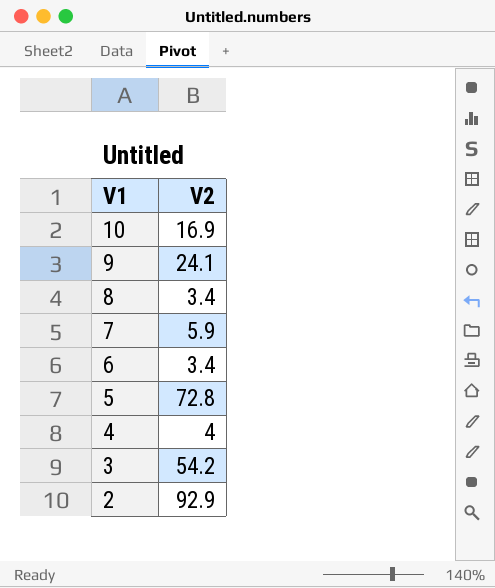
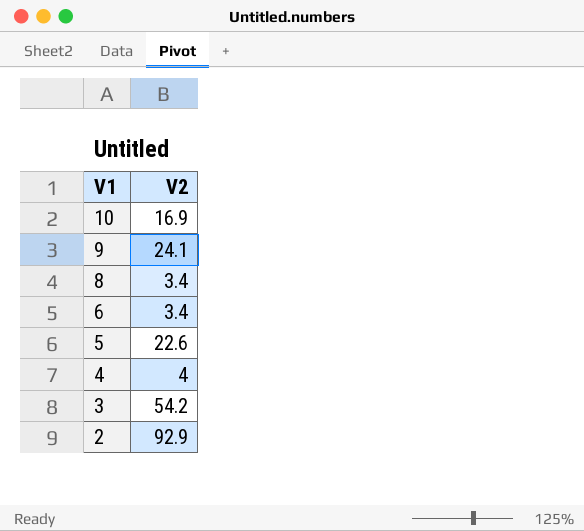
row 7: 5.9 -> none
5 | V2: 72.8 -> 22.6

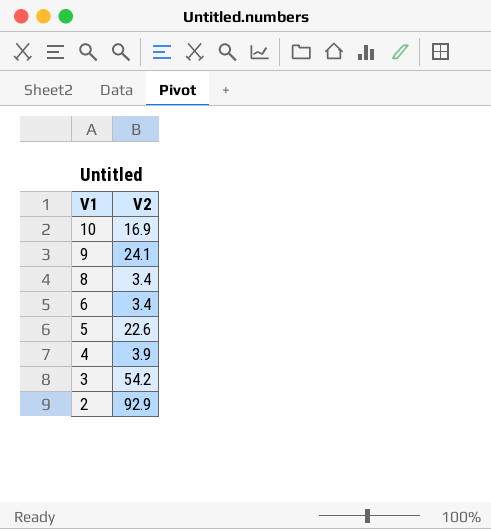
4 | V2: 4 -> 3.9

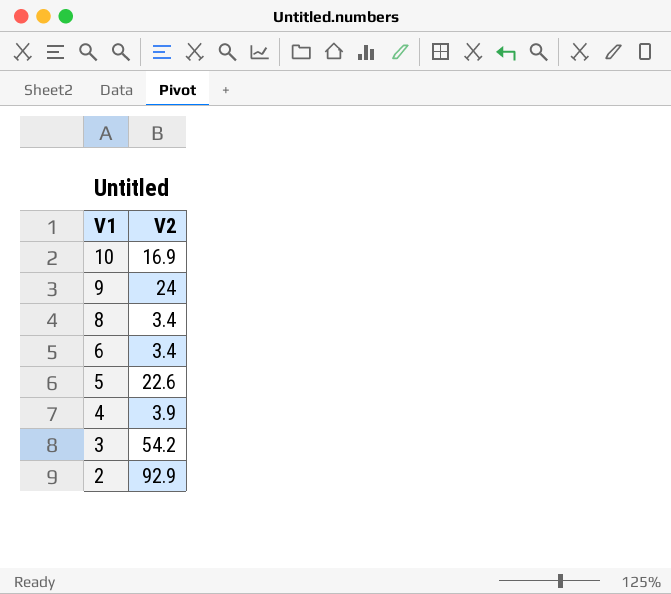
9 | V2: 24.1 -> 24

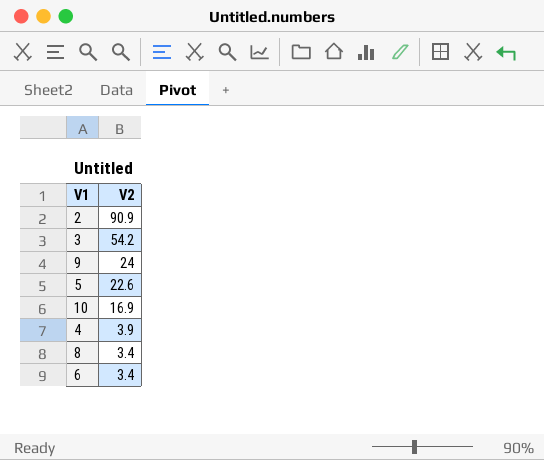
row order: V1 descending -> V2 descending
2 | V2: 92.9 -> 90.9

